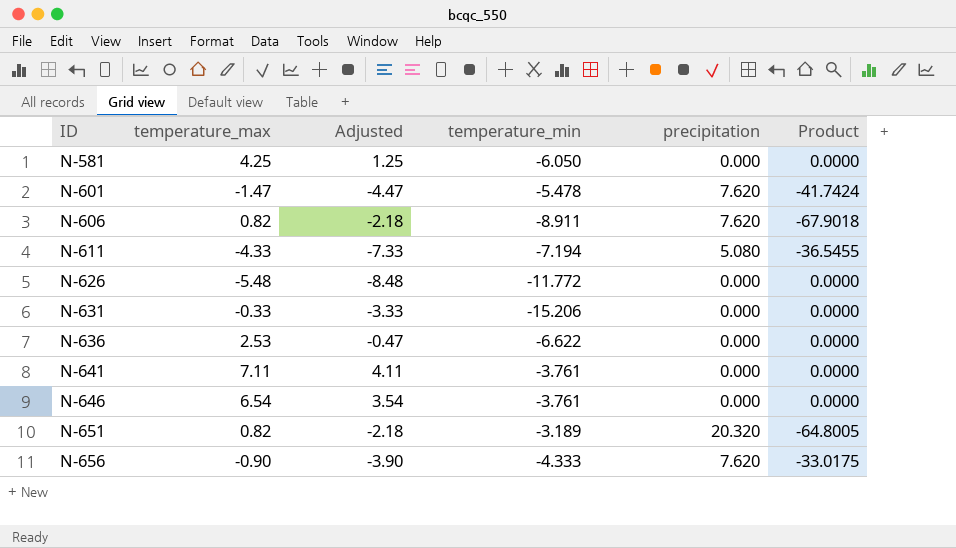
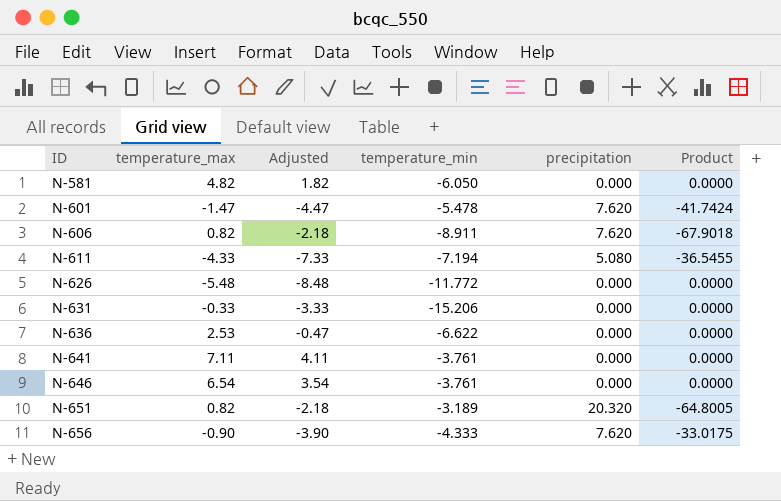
N-581 | temperature_max: 4.25 -> 4.82
N-581 | Adjusted: 1.25 -> 1.82

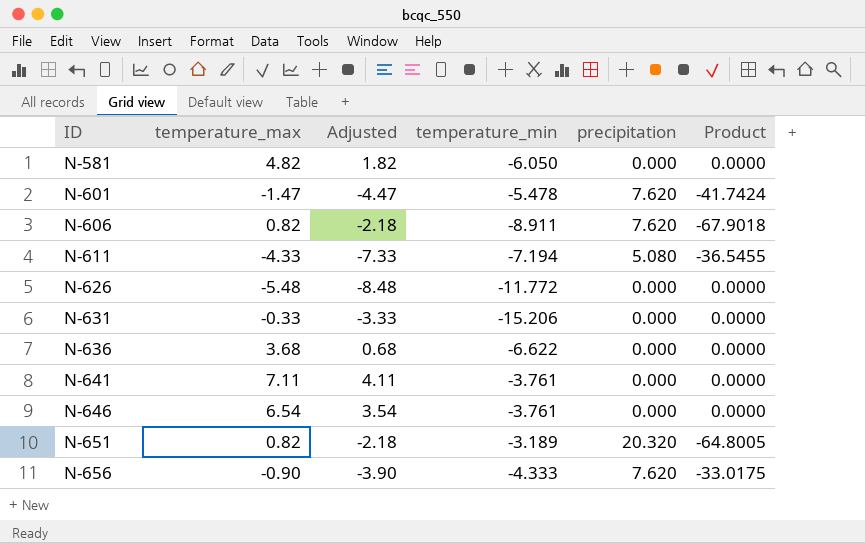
N-636 | temperature_max: 2.53 -> 3.68
N-636 | Adjusted: -0.47 -> 0.68

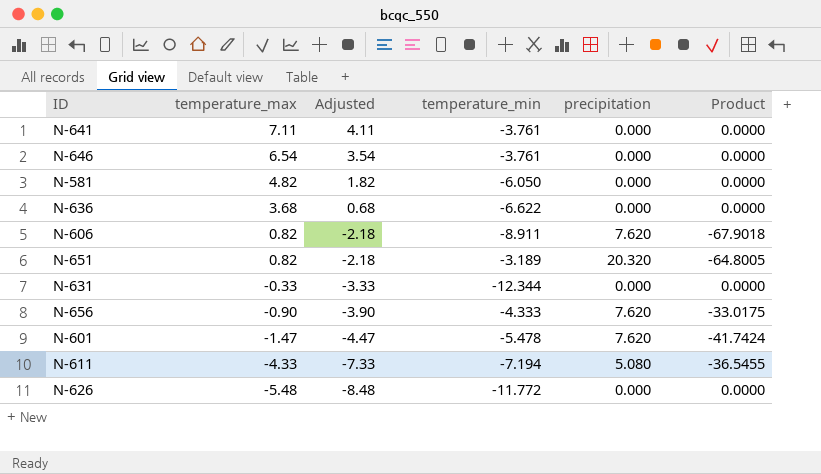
row order: ID ascending -> temperature_max descending
N-631 | temperature_min: -15.206 -> -12.344

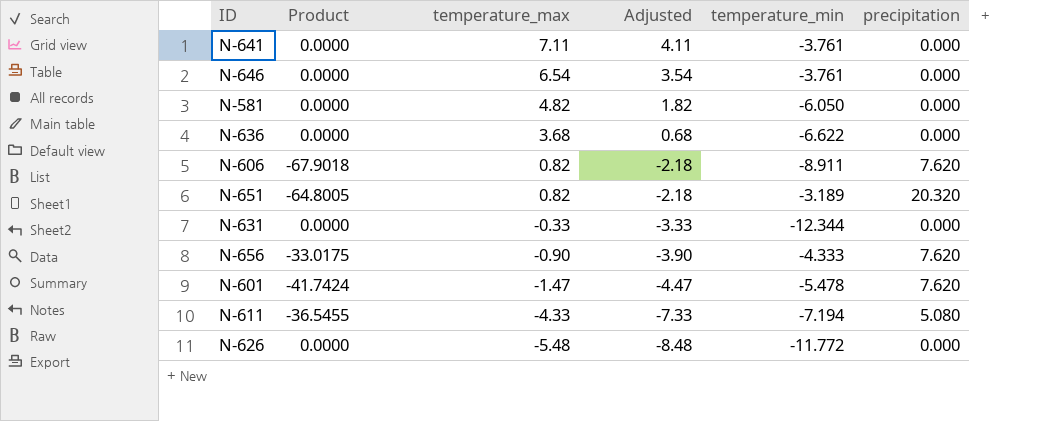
column Product | position: 6 -> 2

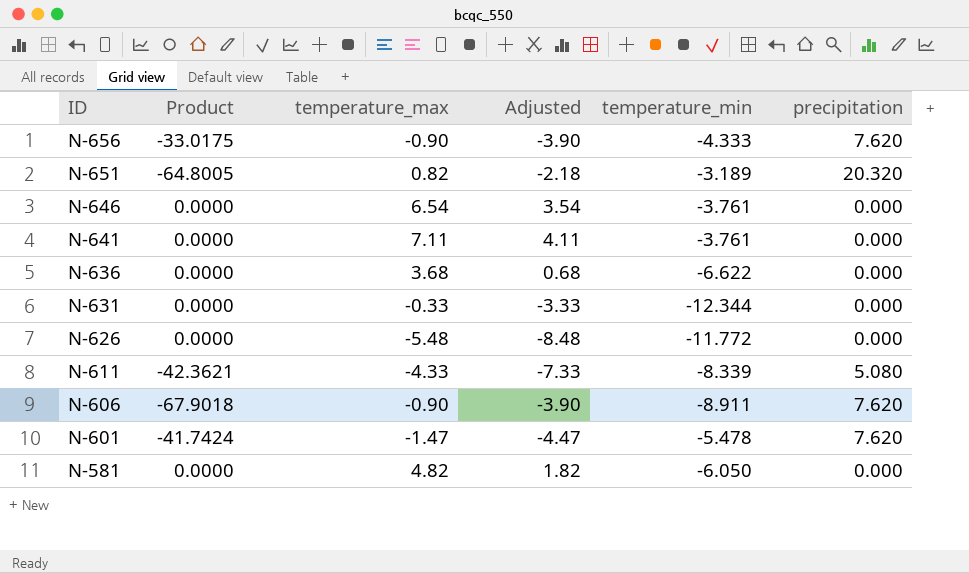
row order: temperature_max descending -> ID descending
N-611 | Product: -36.5455 -> -42.3621
N-611 | temperature_min: -7.194 -> -8.339
N-606 | temperature_max: 0.82 -> -0.90
N-606 | Adjusted: -2.18 -> -3.90

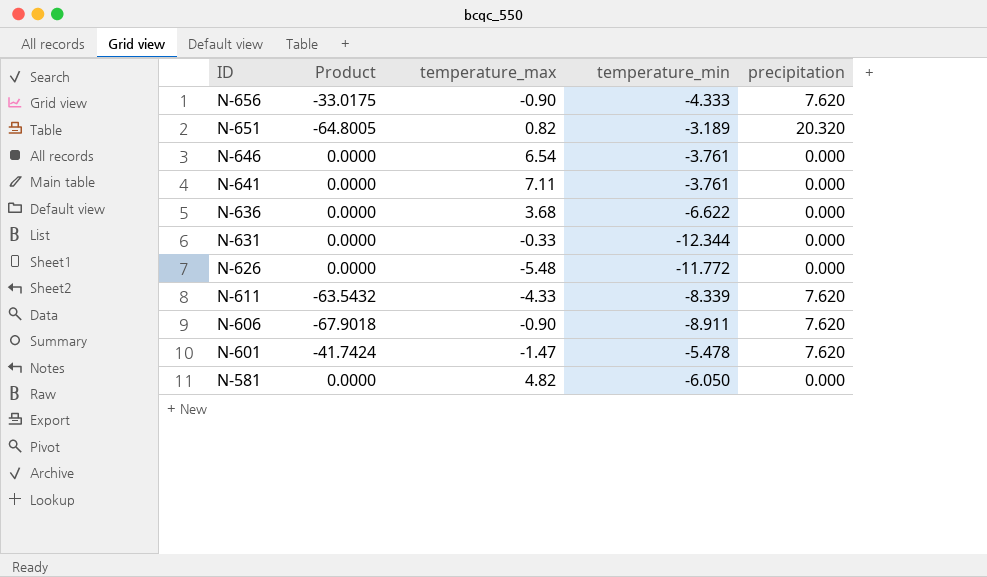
column Adjusted | formula: [temperature_max] - 3 -> none
N-611 | Product: -42.3621 -> -63.5432
N-611 | precipitation: 5.080 -> 7.620

